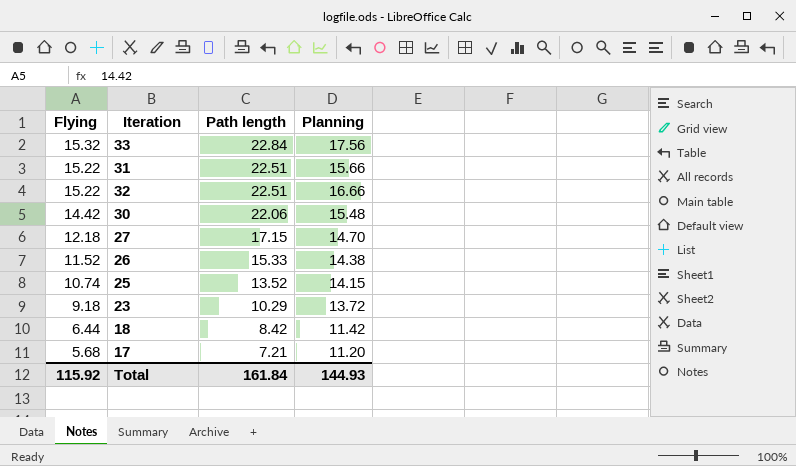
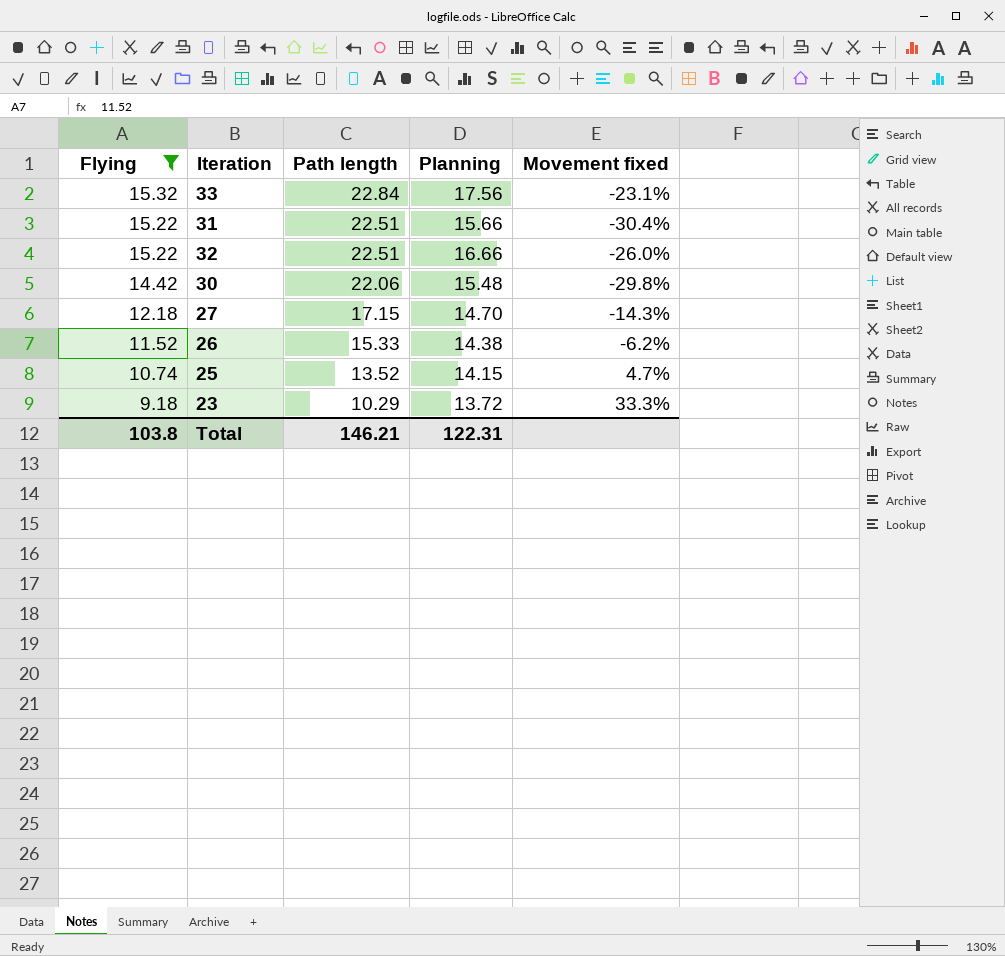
filter: none -> Flying >= 9.18
column Movement fixed | formula: none -> ([Planning] - [Path length]) / [Path length]
Total | Flying: 115.92 -> 103.8
Total | Path length: 161.84 -> 146.21
Total | Planning: 144.93 -> 122.31

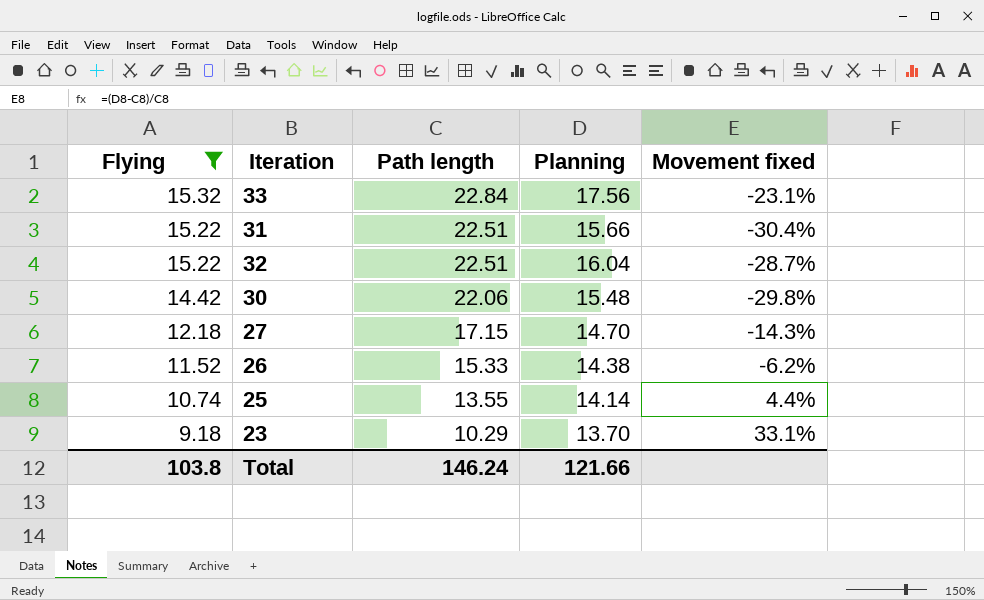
32 | Planning: 16.66 -> 16.04
32 | Movement fixed: -26.0% -> -28.7%
25 | Path length: 13.52 -> 13.55
25 | Planning: 14.15 -> 14.14
25 | Movement fixed: 4.7% -> 4.4%
23 | Planning: 13.72 -> 13.70
23 | Movement fixed: 33.3% -> 33.1%
Total | Path length: 146.21 -> 146.24
Total | Planning: 122.31 -> 121.66

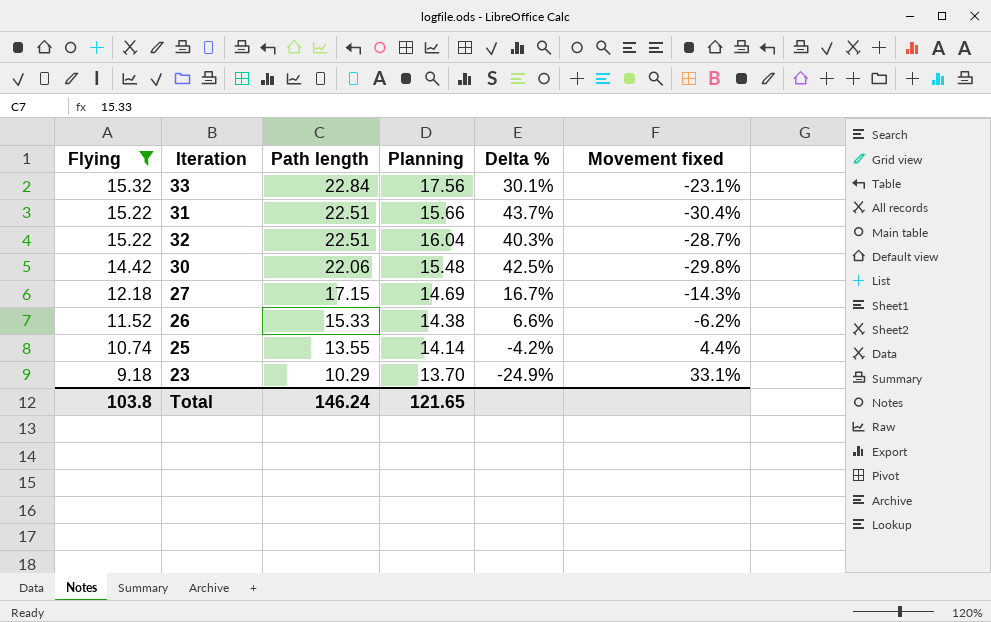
column Delta % | formula: none -> ([Path length] - [Planning]) / [Planning]
27 | Planning: 14.70 -> 14.69
Total | Planning: 121.66 -> 121.65

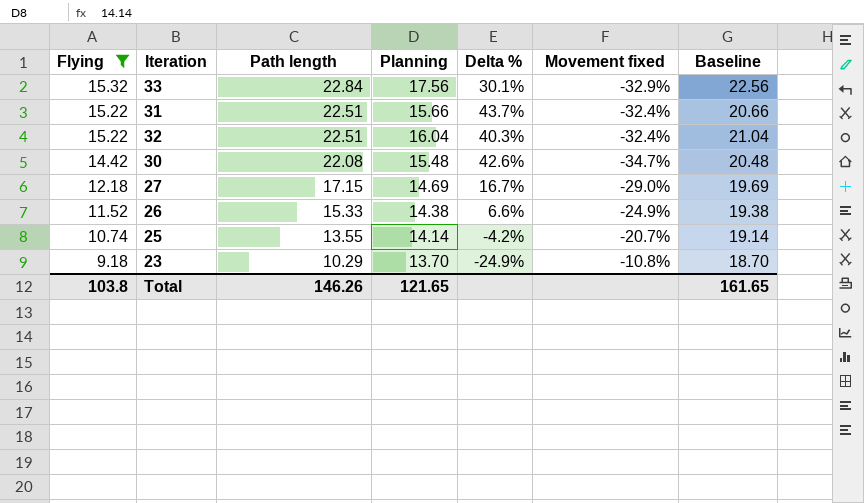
column Movement fixed | formula: ([Planning] - [Path length]) / [Path length] -> ([Flying] - [Path length]) / [Path length]
column Baseline | formula: none -> [Planning] + 5
30 | Path length: 22.06 -> 22.08
30 | Delta %: 42.5% -> 42.6%
Total | Path length: 146.24 -> 146.26

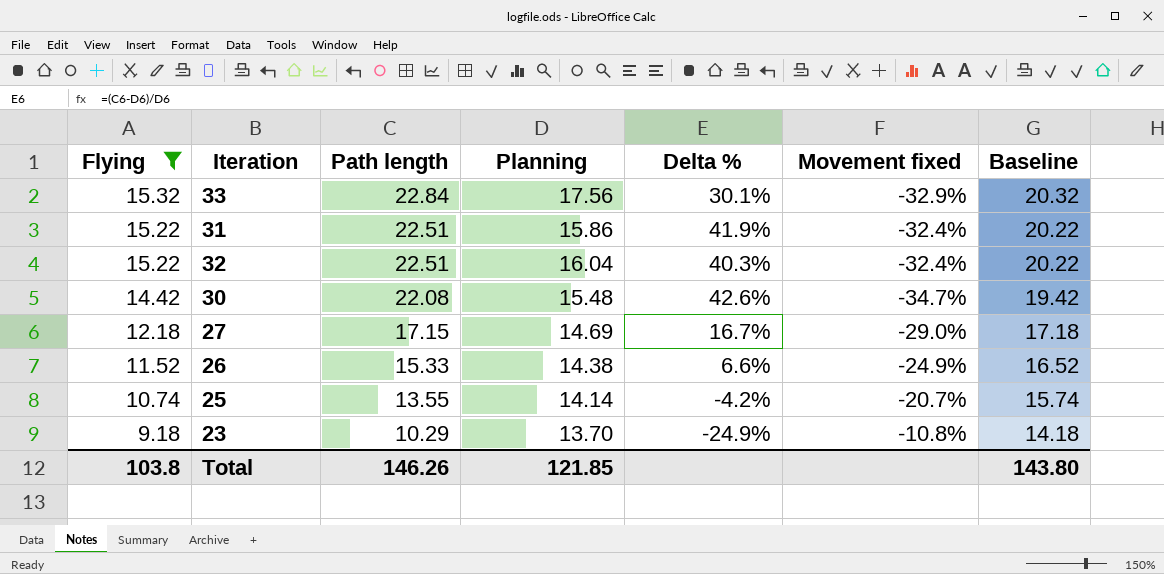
column Baseline | formula: [Planning] + 5 -> [Flying] + 5
31 | Planning: 15.66 -> 15.86
31 | Delta %: 43.7% -> 41.9%
Total | Planning: 121.65 -> 121.85
Total | Baseline: 161.65 -> 143.80

